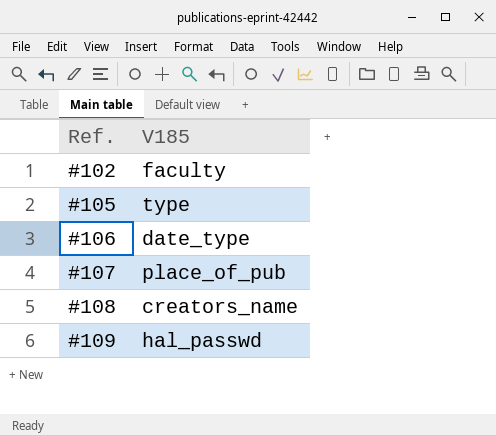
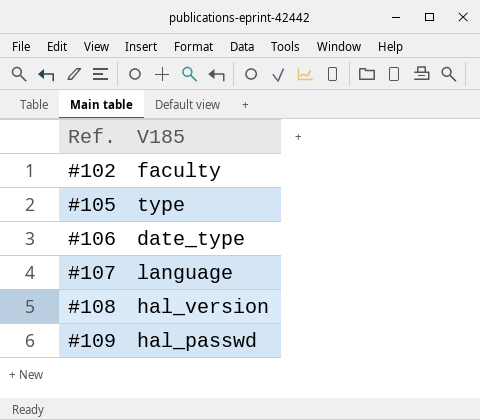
#107 | V185: place_of_pub -> language
#108 | V185: creators_name -> hal_version

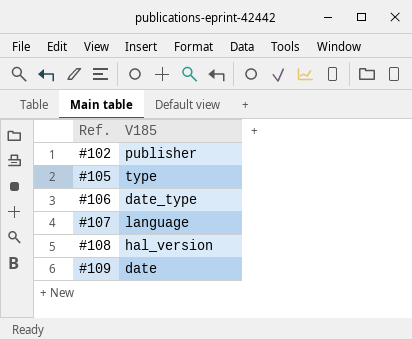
#102 | V185: faculty -> publisher
#109 | V185: hal_passwd -> date

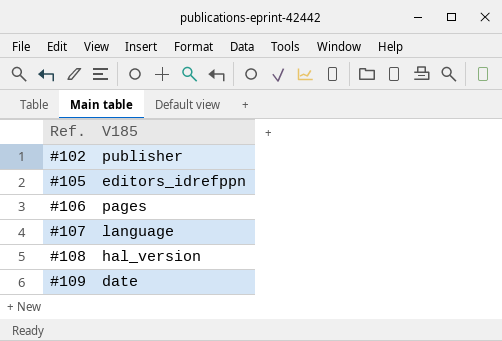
#105 | V185: type -> editors_idrefppn
#106 | V185: date_type -> pages

